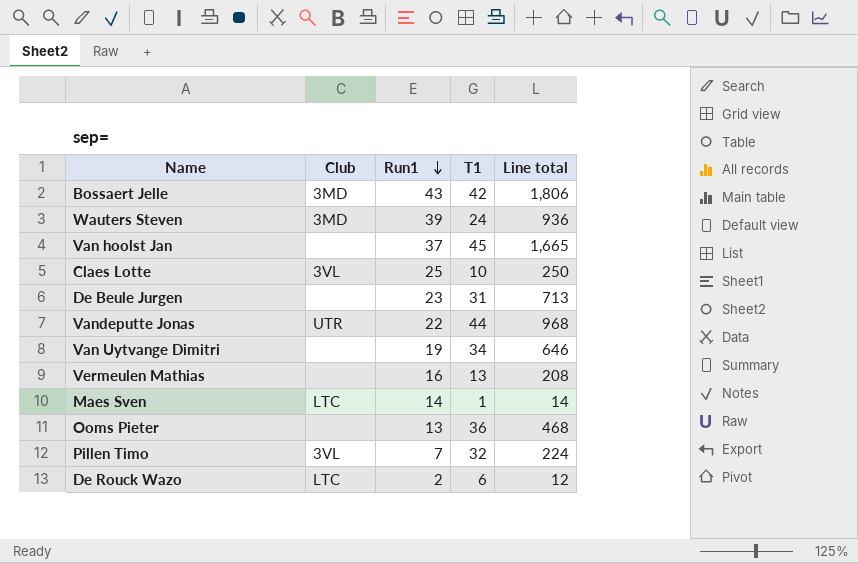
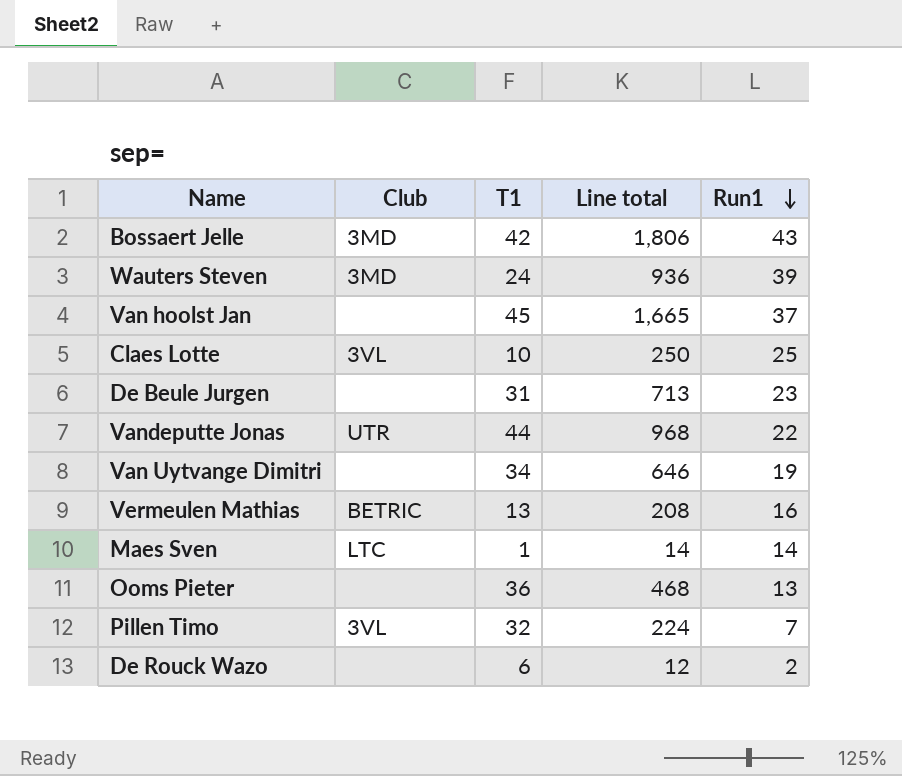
column Run1 | position: 3 -> 5
Vermeulen Mathias | Club: none -> BETRIC
De Rouck Wazo | Club: LTC -> none

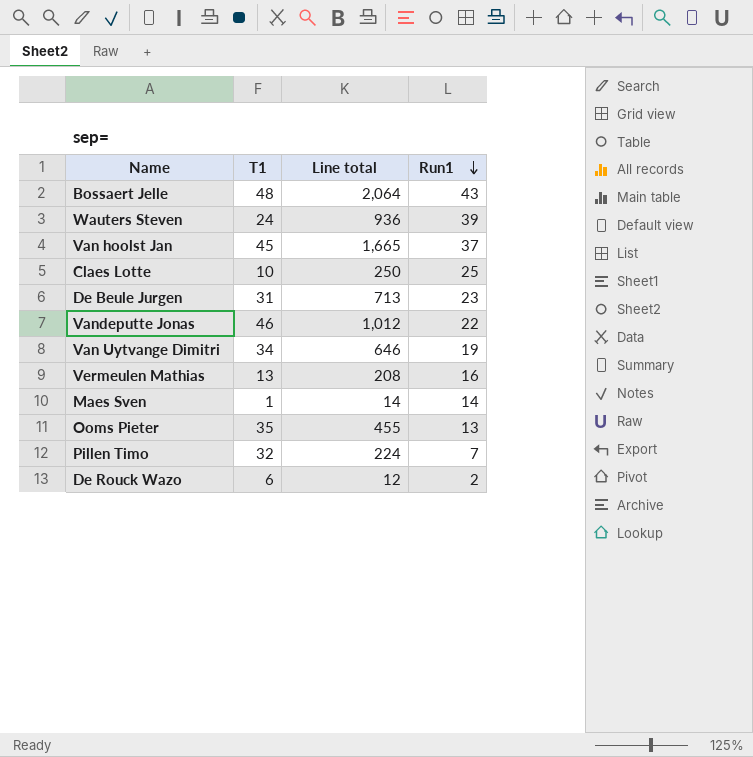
column Club | position: 2 -> none
Bossaert Jelle | T1: 42 -> 48
Bossaert Jelle | Line total: 1,806 -> 2,064
Vandeputte Jonas | T1: 44 -> 46
Vandeputte Jonas | Line total: 968 -> 1,012
Ooms Pieter | T1: 36 -> 35
Ooms Pieter | Line total: 468 -> 455

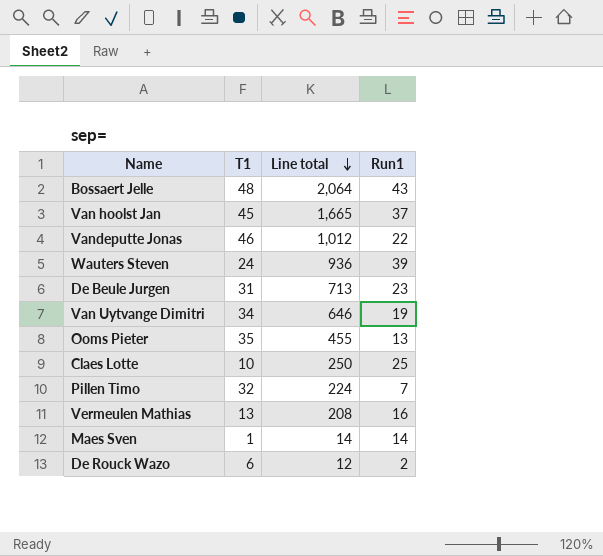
row order: Run1 descending -> Line total descending

